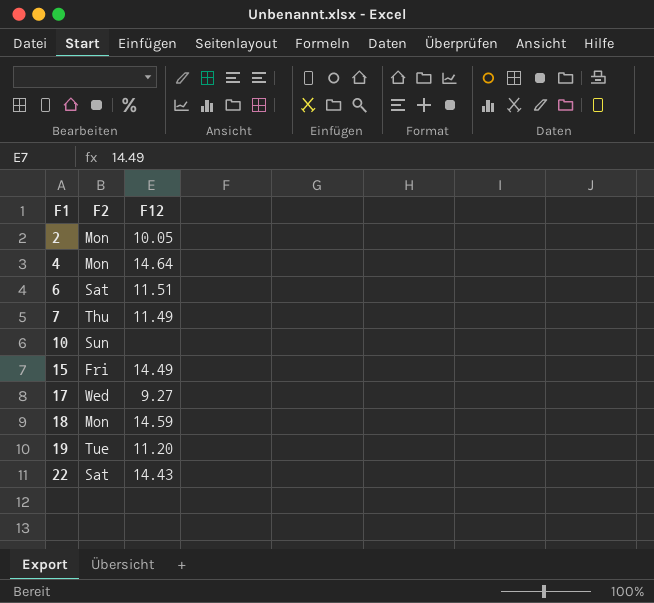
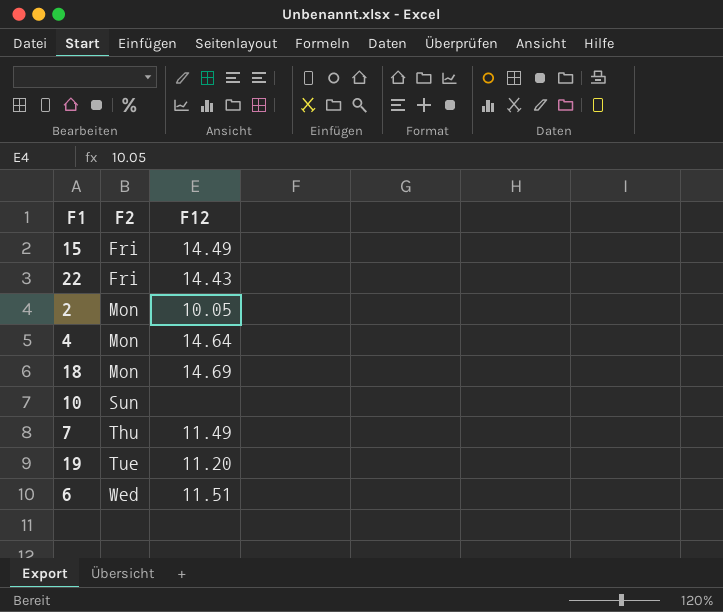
row order: F1 ascending -> F2 ascending
row 17: Wed | 9.27 -> none
22 | F2: Sat -> Fri
18 | F12: 14.59 -> 14.69
6 | F2: Sat -> Wed

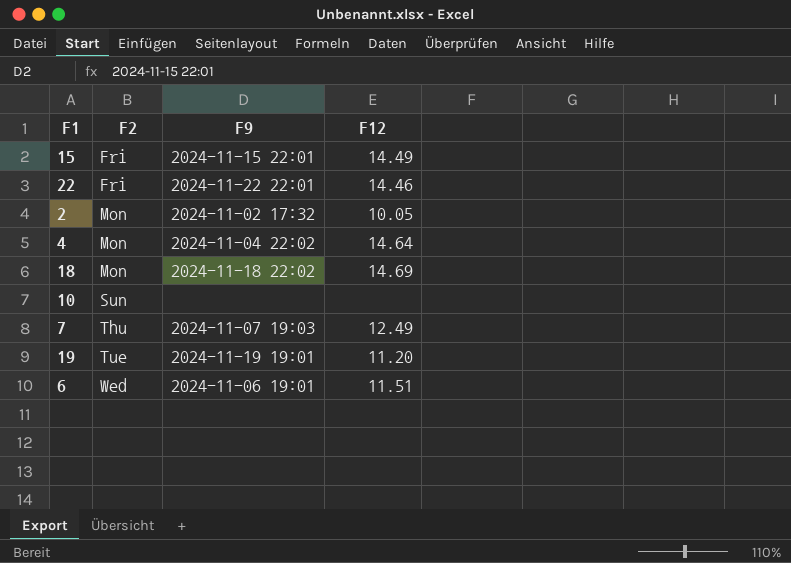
column F9 | position: none -> 3
22 | F12: 14.43 -> 14.46
7 | F12: 11.49 -> 12.49

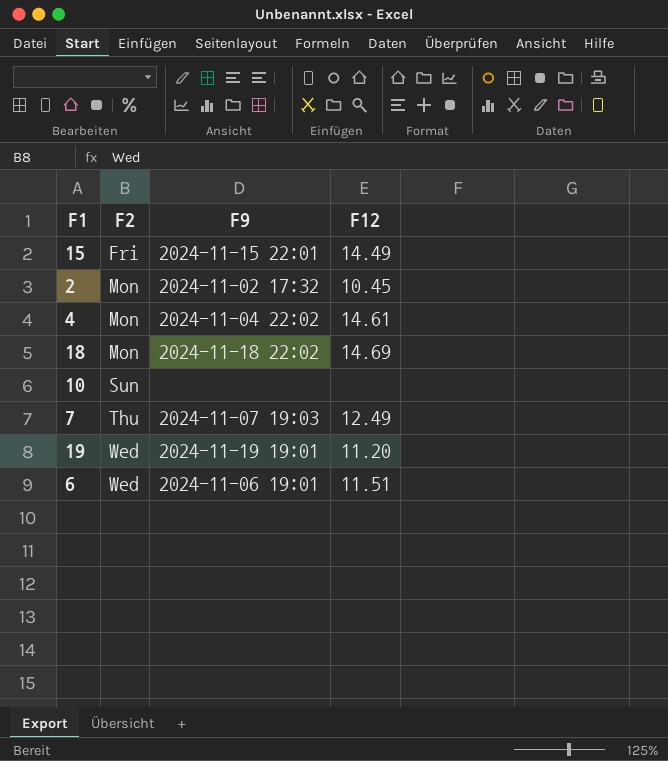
row 22: Fri | 2024-11-22 22:01 | 14.46 -> none
2 | F12: 10.05 -> 10.45
4 | F12: 14.64 -> 14.61
19 | F2: Tue -> Wed

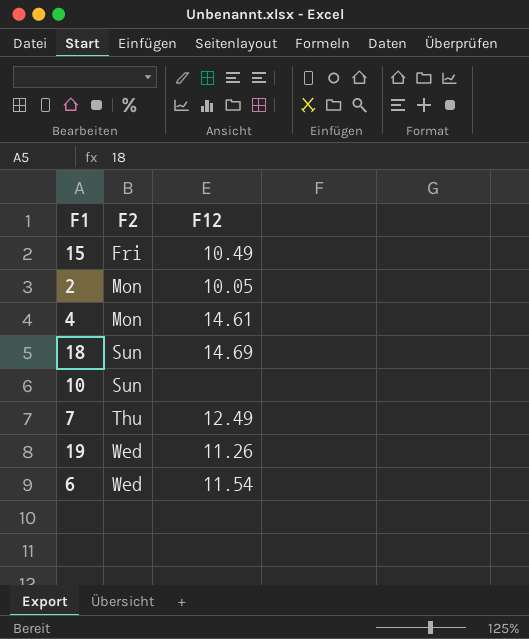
column F9 | position: 3 -> none
15 | F12: 14.49 -> 10.49
2 | F12: 10.45 -> 10.05
18 | F2: Mon -> Sun
19 | F12: 11.20 -> 11.26
6 | F12: 11.51 -> 11.54

